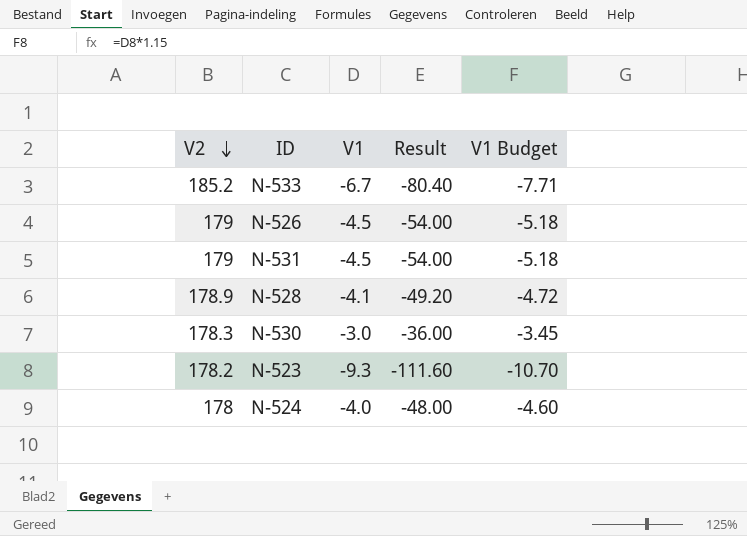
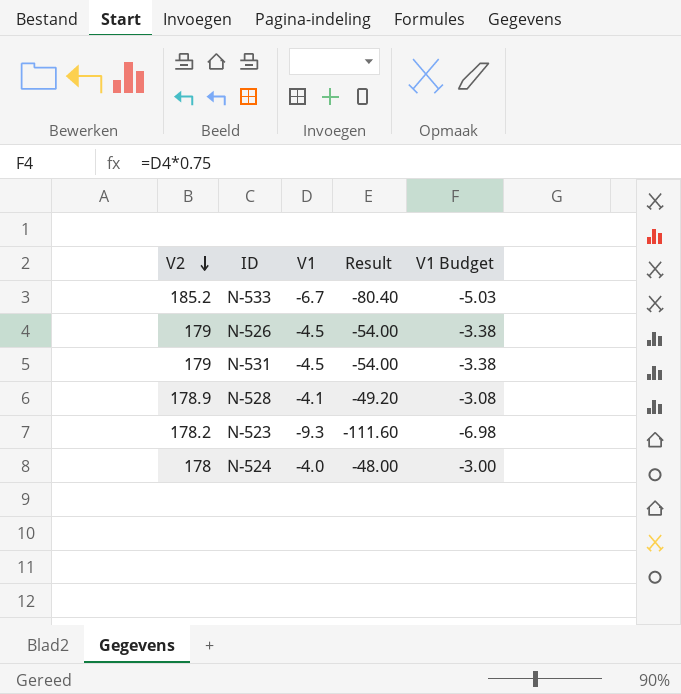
column V1 Budget | formula: [V1] * 1.15 -> [V1] * 0.75
row N-530: 178.3 | -3.0 | -36.00 | -3.45 -> none

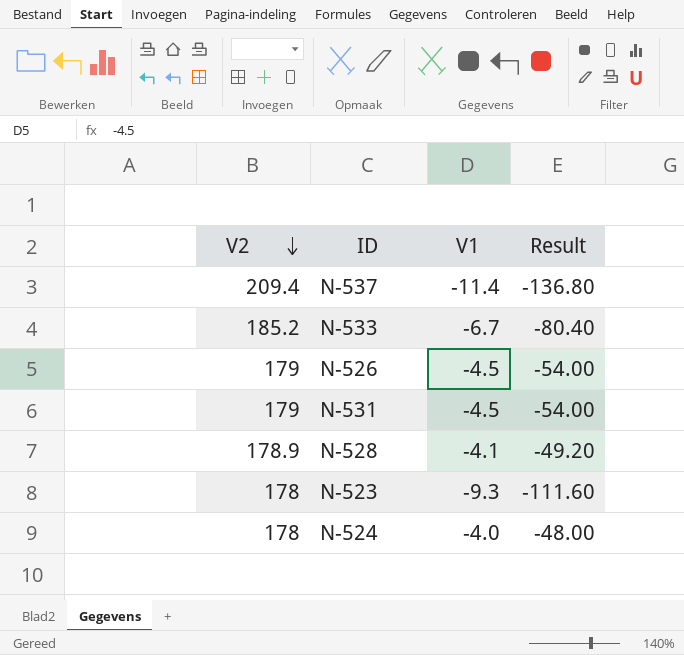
column V1 Budget | formula: [V1] * 0.75 -> none
row N-537: none -> 209.4 | -11.4 | -136.80
N-523 | V2: 178.2 -> 178

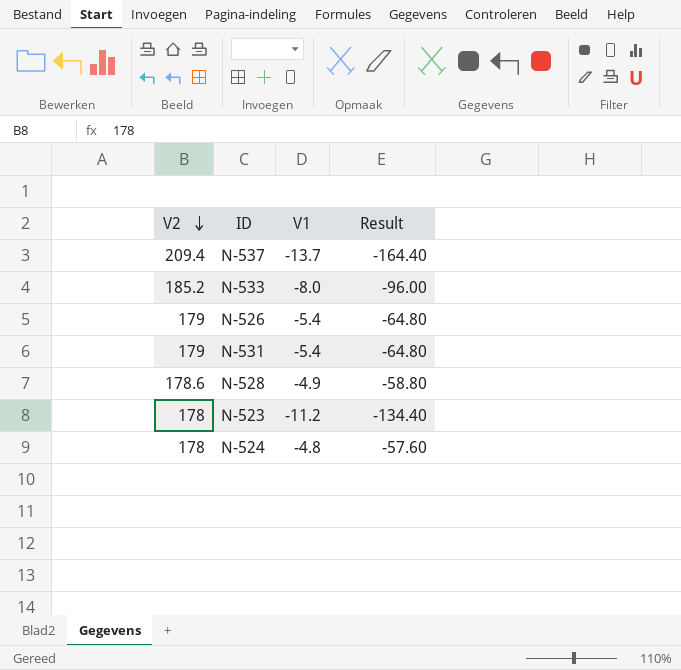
N-537 | V1: -11.4 -> -13.7
N-537 | Result: -136.80 -> -164.40
N-533 | V1: -6.7 -> -8.0
N-533 | Result: -80.40 -> -96.00
N-526 | V1: -4.5 -> -5.4
N-526 | Result: -54.00 -> -64.80
N-531 | V1: -4.5 -> -5.4
N-531 | Result: -54.00 -> -64.80
N-528 | V2: 178.9 -> 178.6
N-528 | V1: -4.1 -> -4.9
N-528 | Result: -49.20 -> -58.80
N-523 | V1: -9.3 -> -11.2
N-523 | Result: -111.60 -> -134.40
N-524 | V1: -4.0 -> -4.8
N-524 | Result: -48.00 -> -57.60

